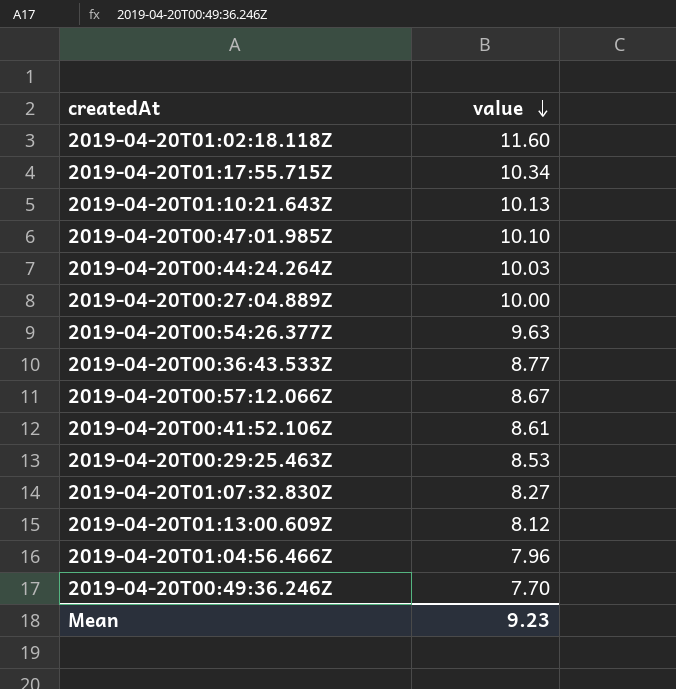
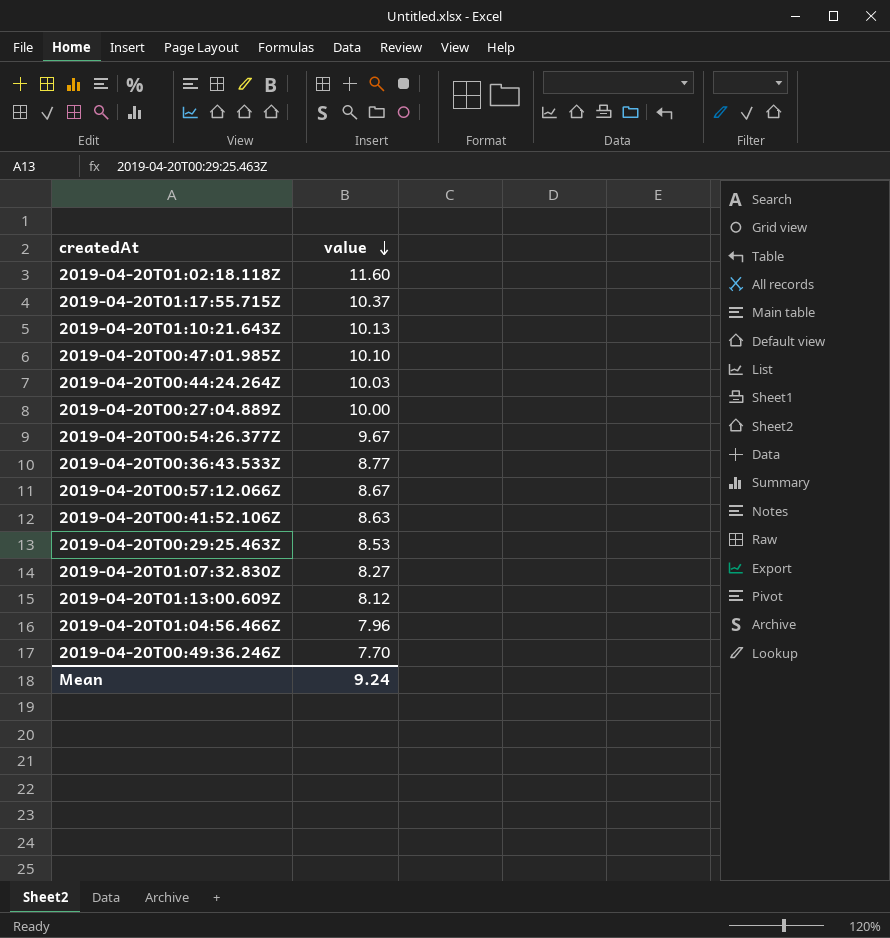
2019-04-20T01:17:55.715Z | value: 10.34 -> 10.37
2019-04-20T00:54:26.377Z | value: 9.63 -> 9.67
2019-04-20T00:41:52.106Z | value: 8.61 -> 8.63
Mean | value: 9.23 -> 9.24

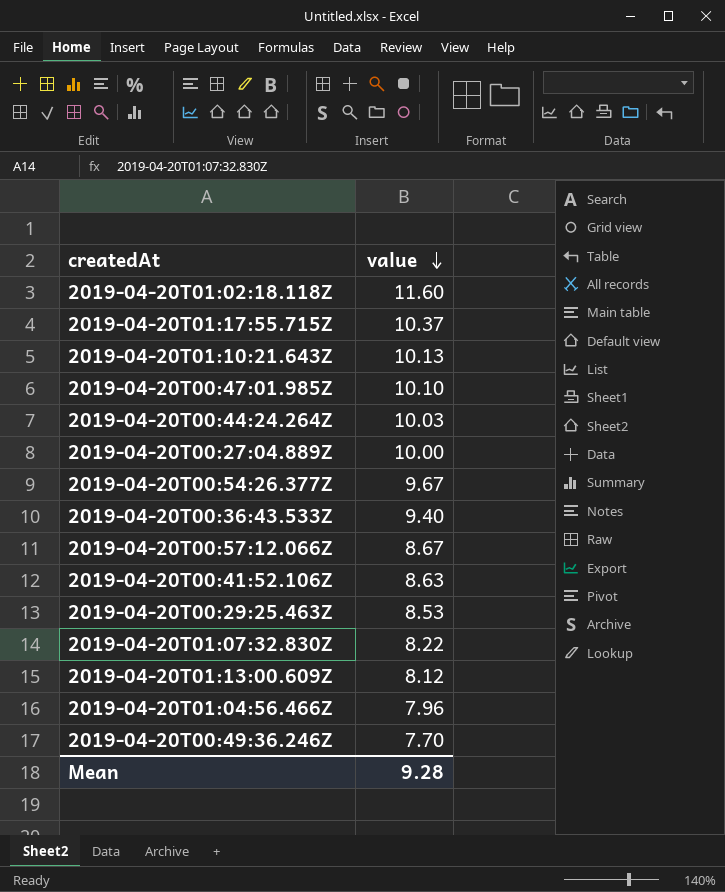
2019-04-20T00:36:43.533Z | value: 8.77 -> 9.40
2019-04-20T01:07:32.830Z | value: 8.27 -> 8.22
Mean | value: 9.24 -> 9.28

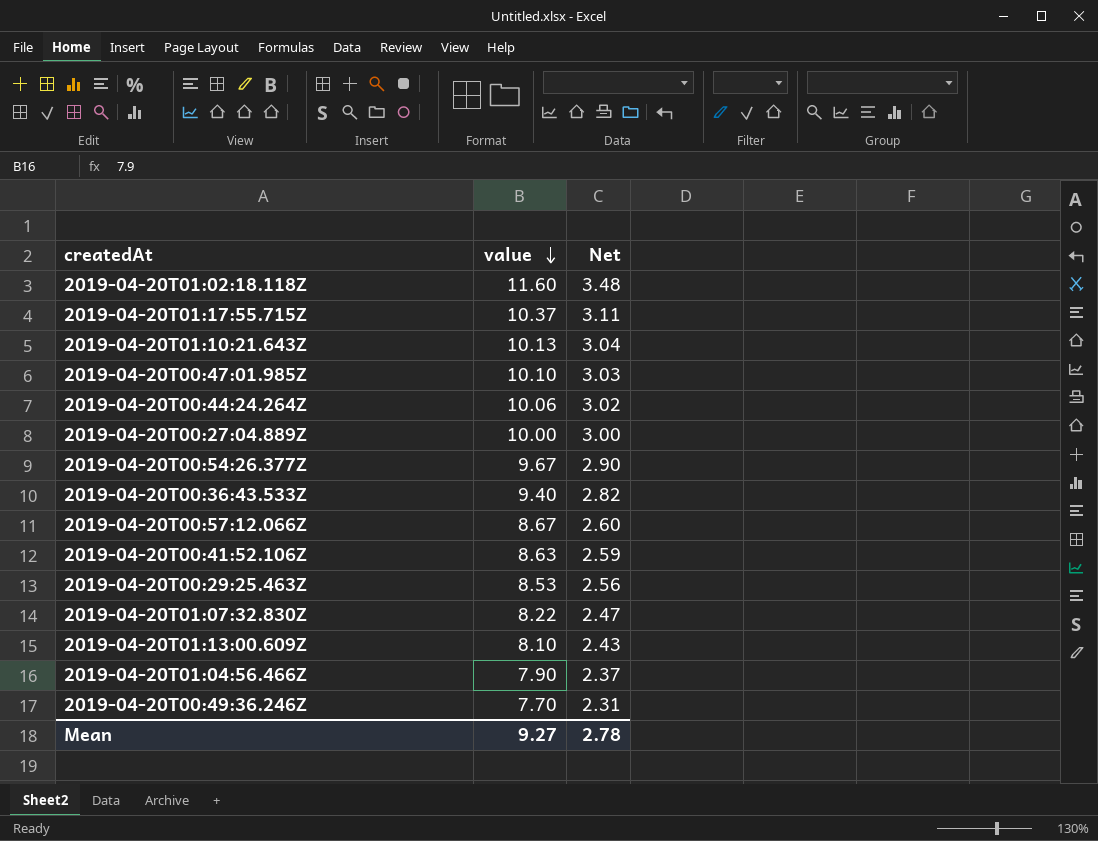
column Net | formula: none -> [value] * 0.3
2019-04-20T00:44:24.264Z | value: 10.03 -> 10.06
2019-04-20T01:13:00.609Z | value: 8.12 -> 8.10
2019-04-20T01:04:56.466Z | value: 7.96 -> 7.90
Mean | value: 9.28 -> 9.27

